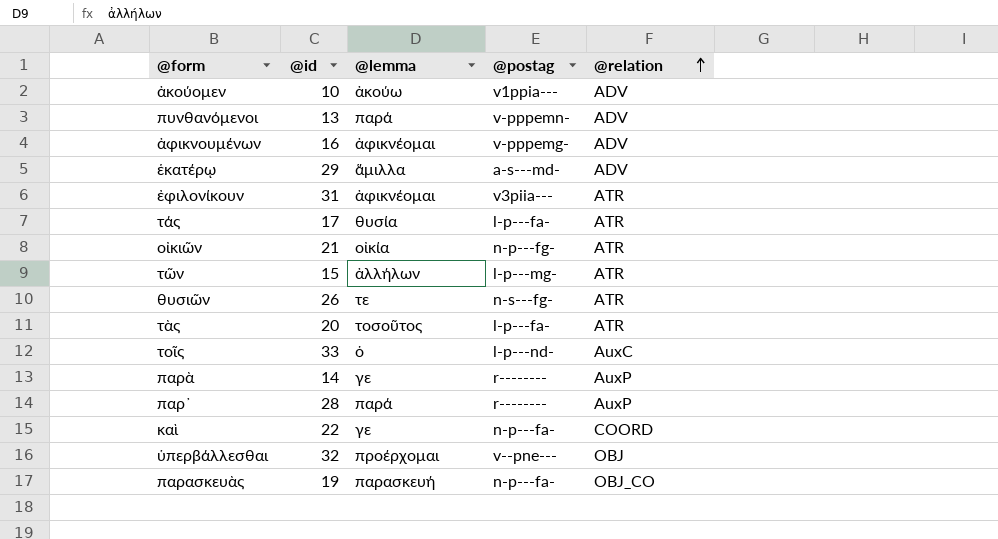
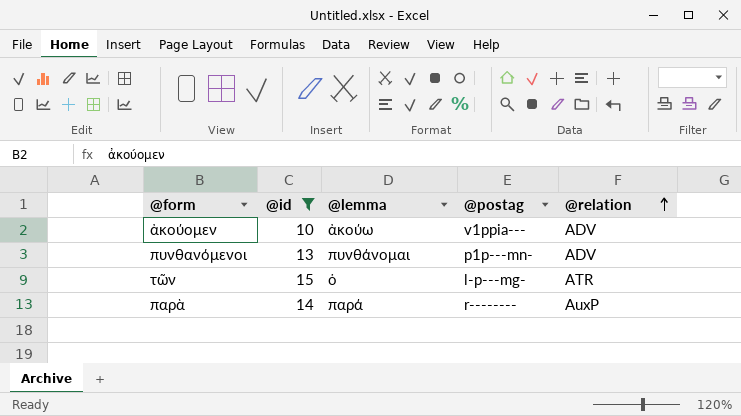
filter: none -> @id <= 15
πυνθανόμενοι | @lemma: παρά -> πυνθάνομαι
πυνθανόμενοι | @postag: v-pppemn- -> p1p---mn-
τῶν | @lemma: ἀλλήλων -> ὁ
παρὰ | @lemma: γε -> παρά

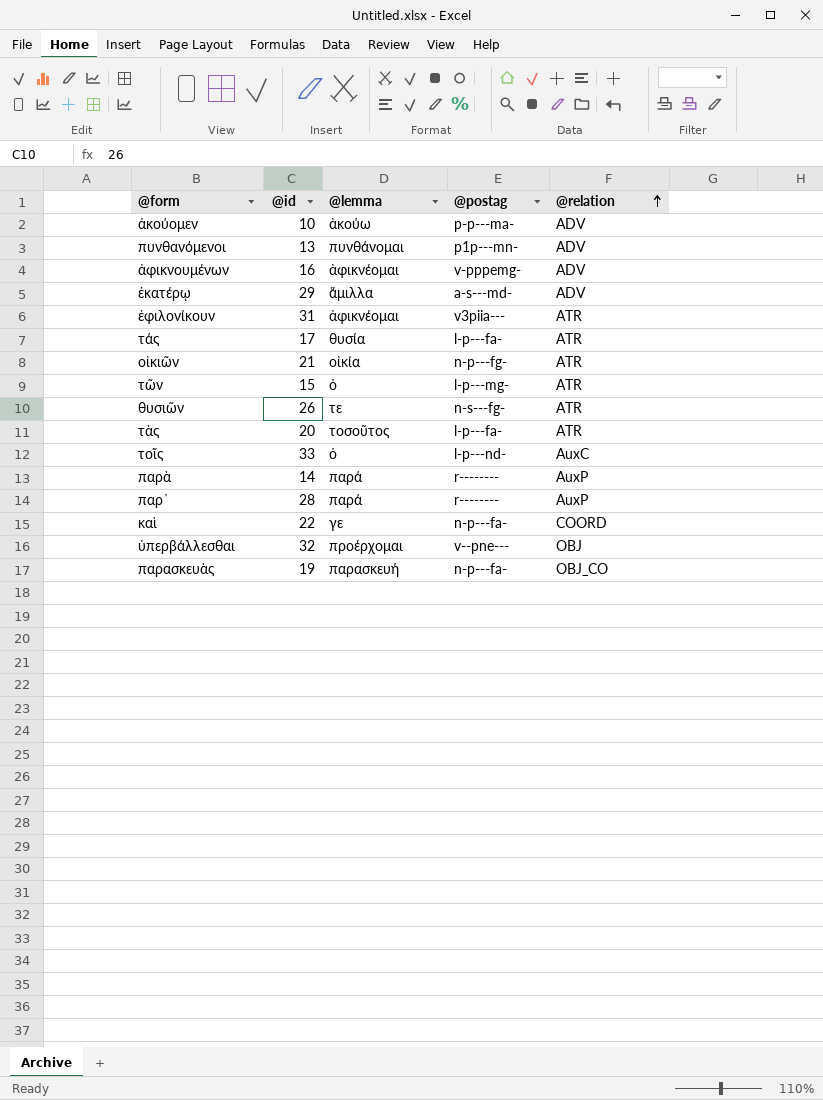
filter: @id <= 15 -> none
ἀκούομεν | @postag: v1ppia--- -> p-p---ma-

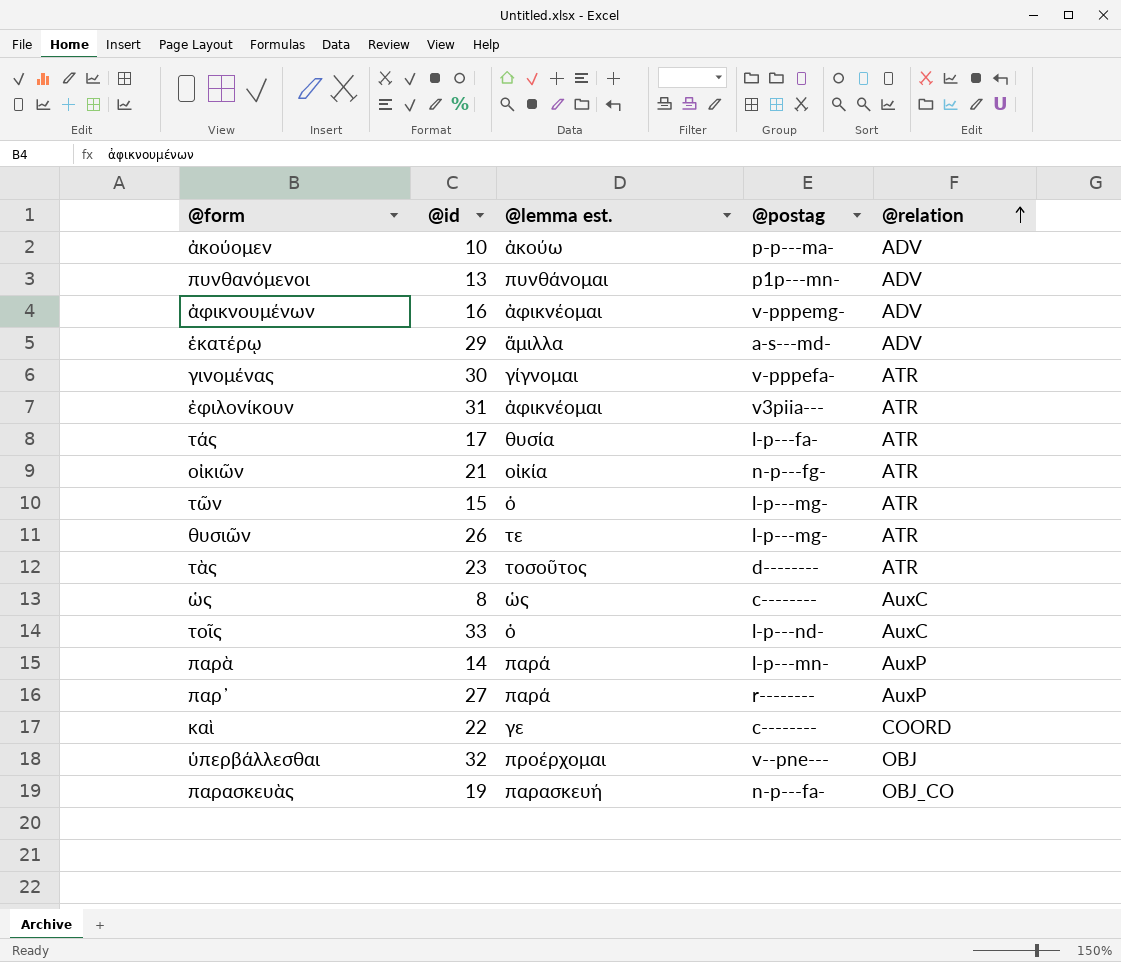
column name: @lemma -> @lemma est.
row γινομένας: none -> 30 | γίγνομαι | v-pppefa- | ATR
θυσιῶν | @postag: n-s---fg- -> l-p---mg-
τὰς | @id: 20 -> 23
τὰς | @postag: l-p---fa- -> d--------
row ὡς: none -> 8 | ὡς | c-------- | AuxC
παρὰ | @postag: r-------- -> l-p---mn-
παρ᾽ | @id: 28 -> 27
καὶ | @postag: n-p---fa- -> c--------

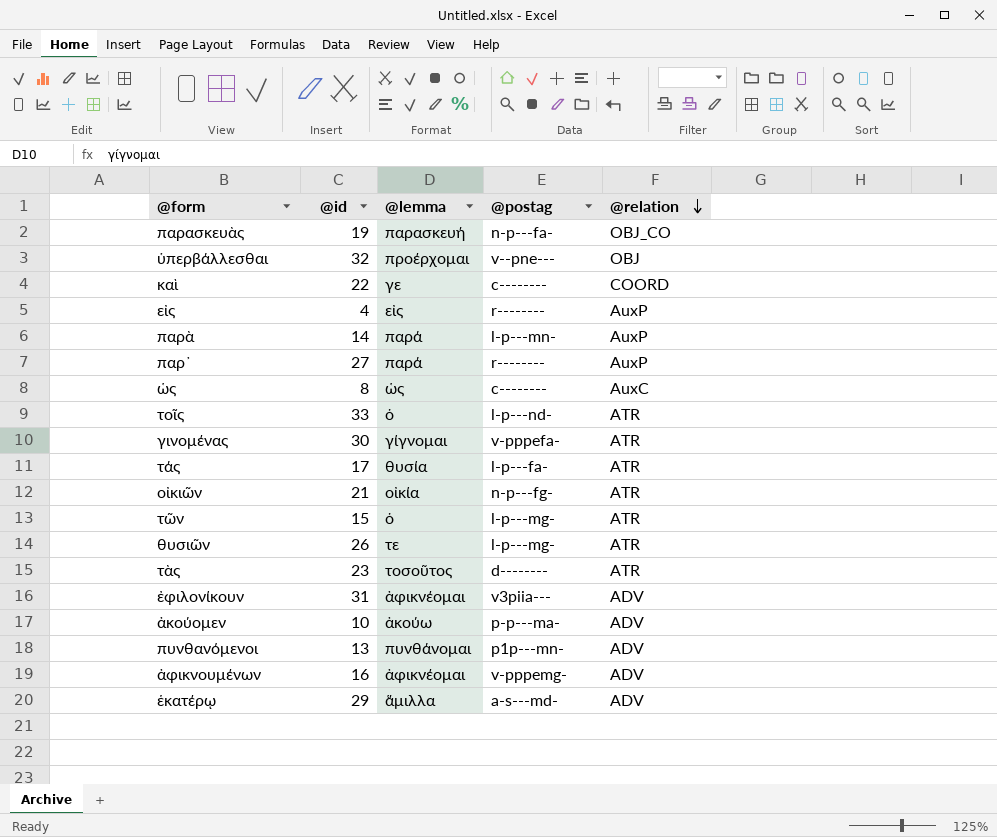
row order: @relation ascending -> @relation descending
column name: @lemma est. -> @lemma
row εἰς: none -> 4 | εἰς | r-------- | AuxP
τοῖς | @relation: AuxC -> ATR
ἐφιλονίκουν | @relation: ATR -> ADV

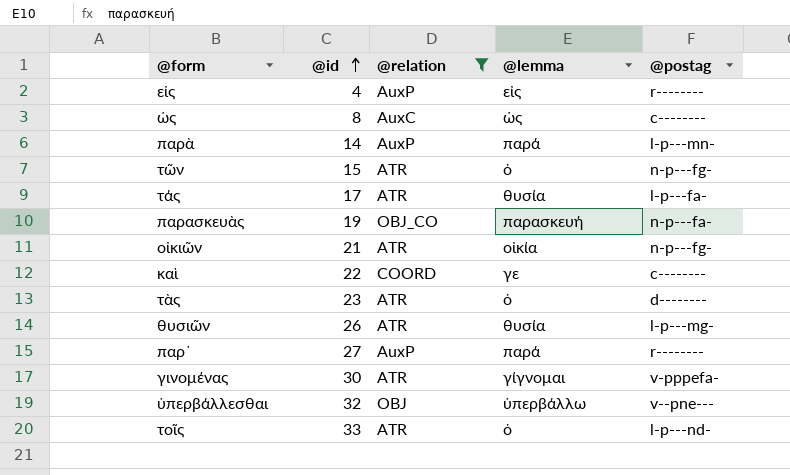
filter: none -> @relation != ADV
row order: @relation descending -> @id ascending
column @relation | position: 5 -> 3
τῶν | @postag: l-p---mg- -> n-p---fg-
τὰς | @lemma: τοσοῦτος -> ὁ
θυσιῶν | @lemma: τε -> θυσία
ὑπερβάλλεσθαι | @lemma: προέρχομαι -> ὑπερβάλλω

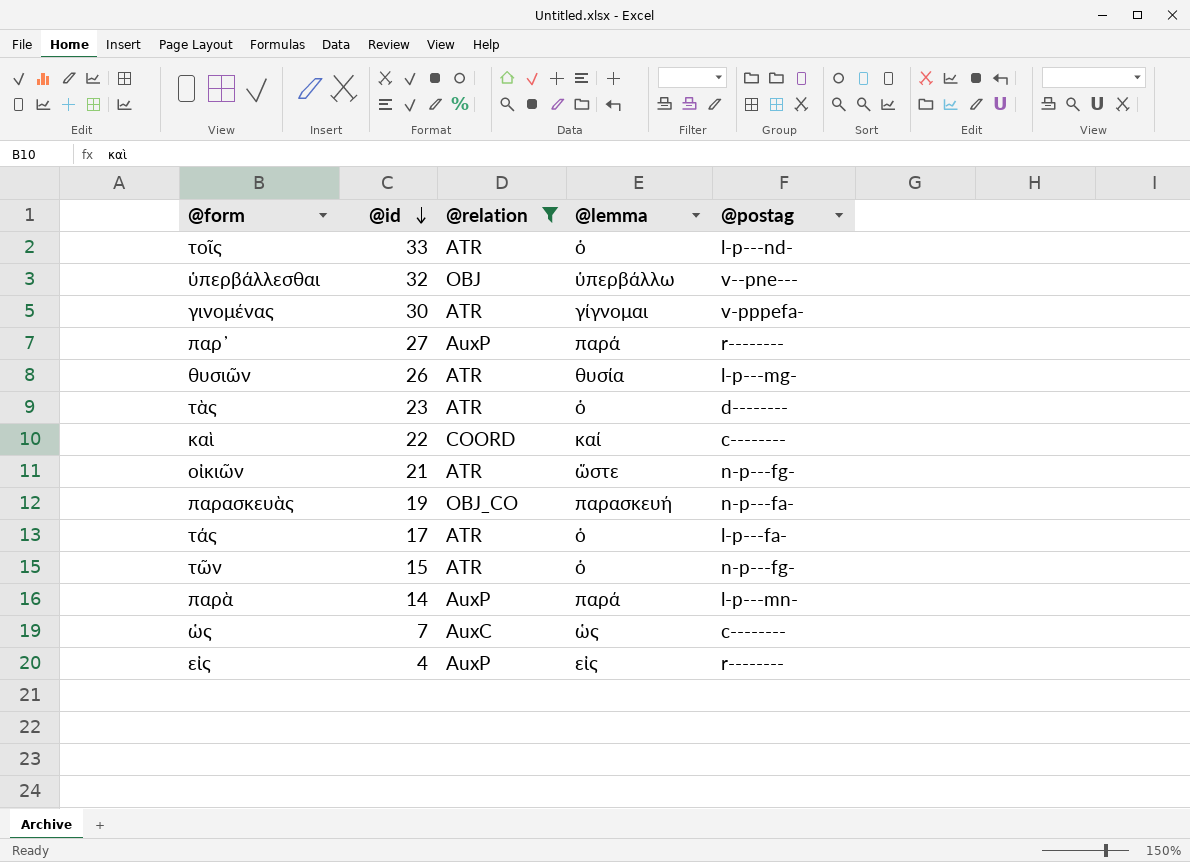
row order: @id ascending -> @id descending
καὶ | @lemma: γε -> καί
οἰκιῶν | @lemma: οἰκία -> ὥστε
τάς | @lemma: θυσία -> ὁ
ὡς | @id: 8 -> 7

